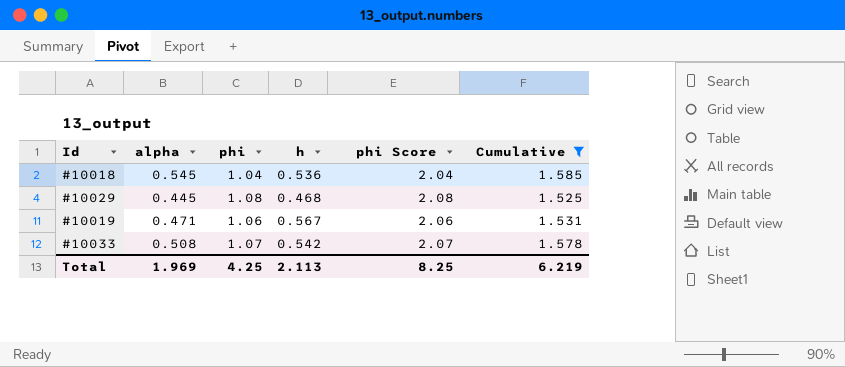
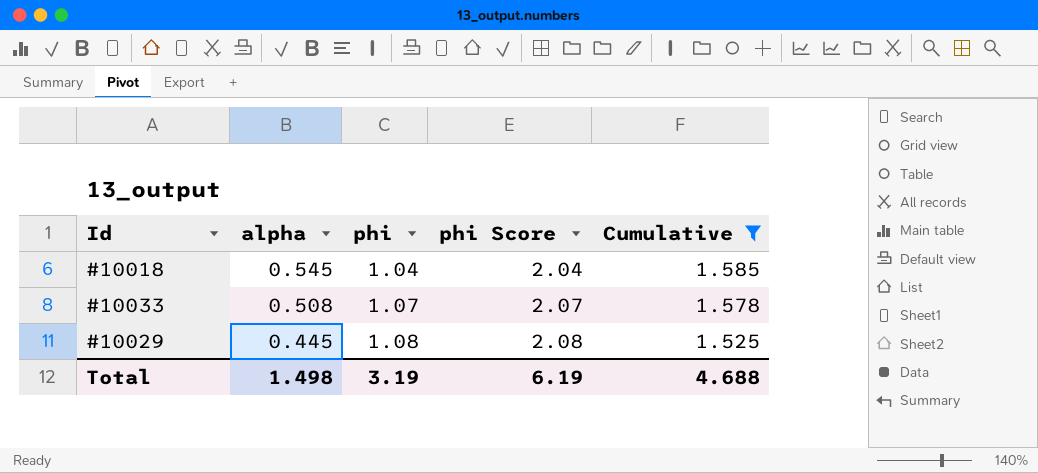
row order: none -> alpha descending
column h | position: 4 -> none
row #10019: 0.471 | 1.06 | 0.567 | 2.06 | 1.531 -> none
Total | alpha: 1.969 -> 1.498
Total | phi: 4.25 -> 3.19
Total | phi Score: 8.25 -> 6.19
Total | Cumulative: 6.219 -> 4.688

